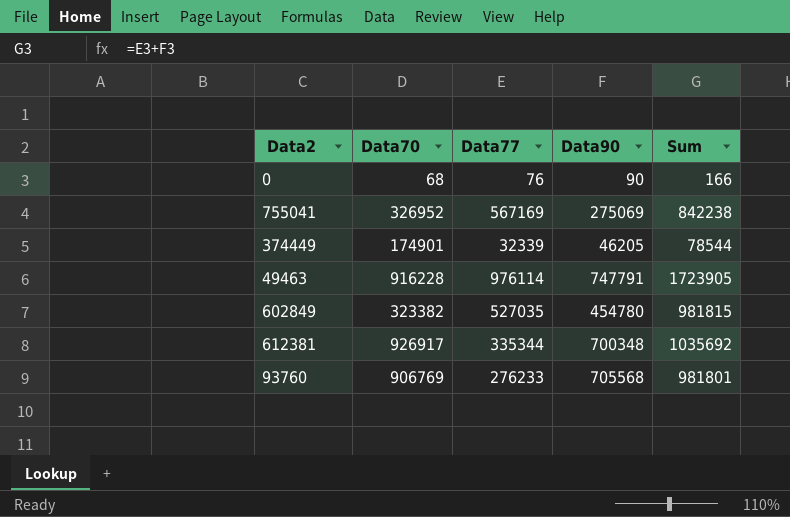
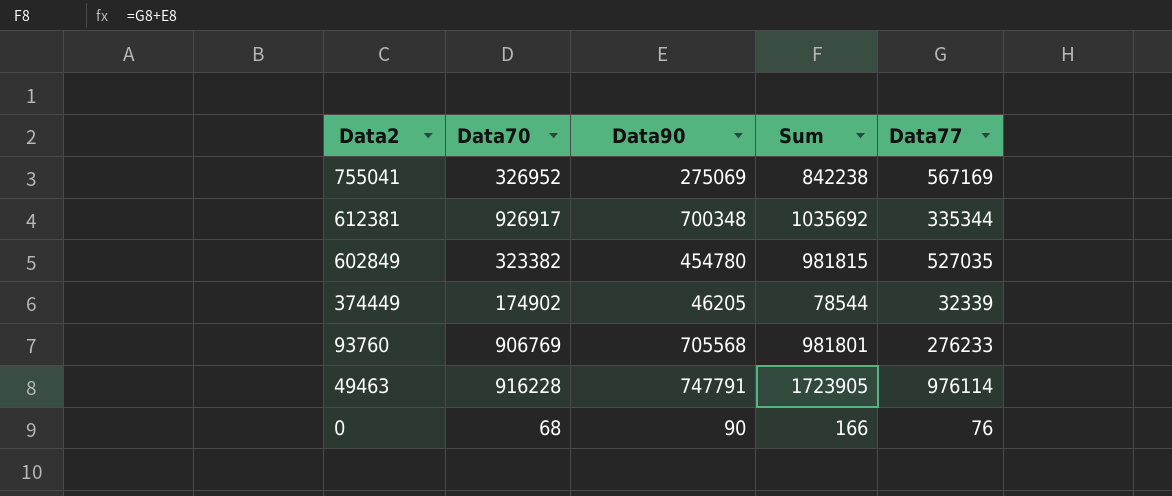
row order: none -> Data2 descending
column Data77 | position: 3 -> 5
374449 | Data70: 174901 -> 174902

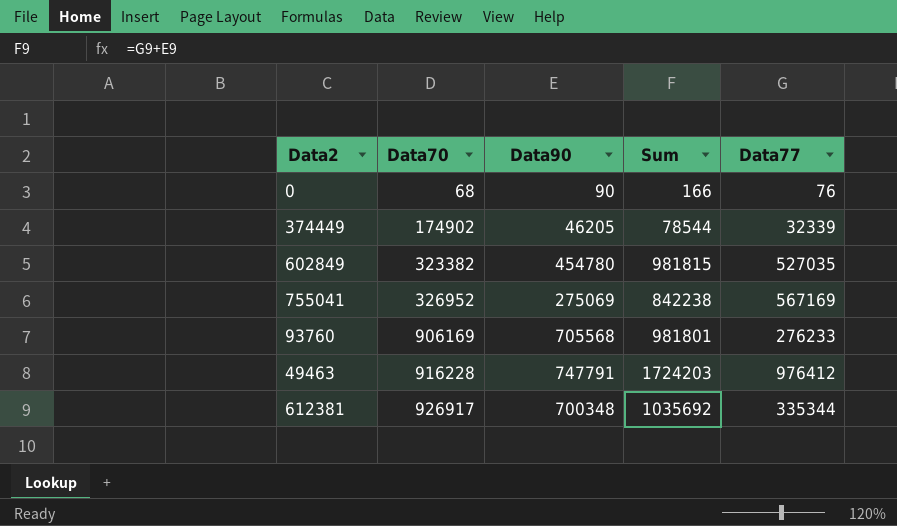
row order: Data2 descending -> Data70 ascending
93760 | Data70: 906769 -> 906169
49463 | Sum: 1723905 -> 1724203
49463 | Data77: 976114 -> 976412

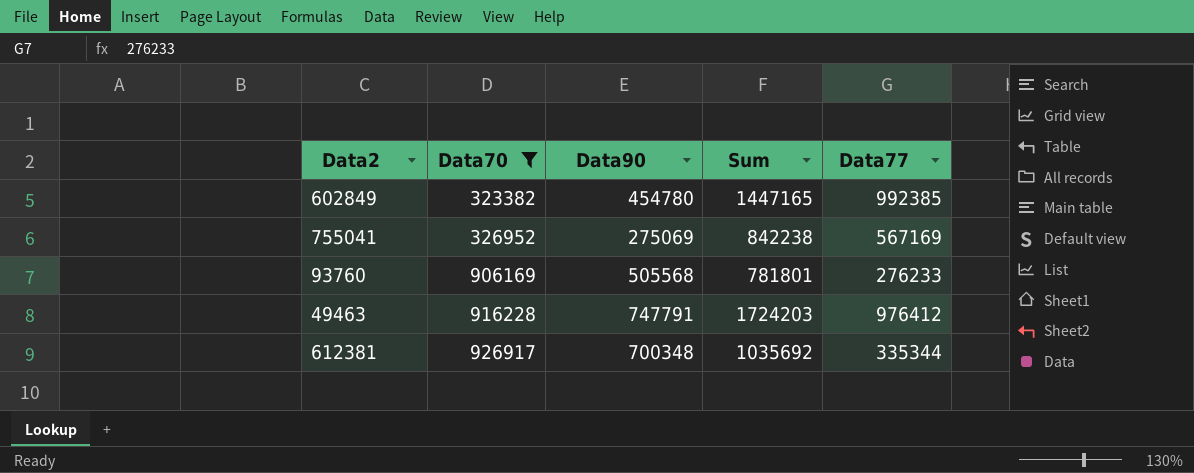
filter: none -> Data70 >= 323382
602849 | Sum: 981815 -> 1447165
602849 | Data77: 527035 -> 992385
93760 | Data90: 705568 -> 505568
93760 | Sum: 981801 -> 781801

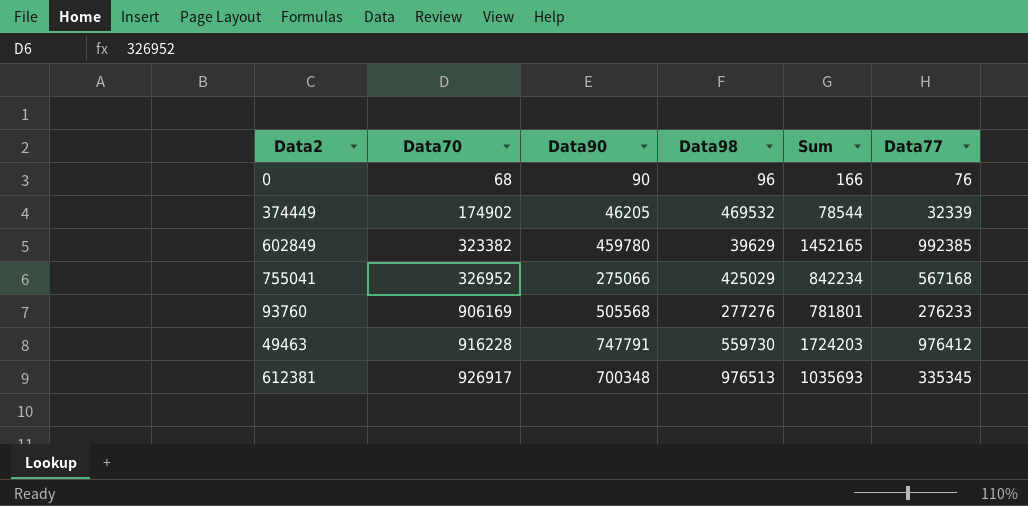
filter: Data70 >= 323382 -> none
column Data98 | position: none -> 4
602849 | Data90: 454780 -> 459780
602849 | Sum: 1447165 -> 1452165
755041 | Data90: 275069 -> 275066
755041 | Sum: 842238 -> 842234
755041 | Data77: 567169 -> 567168
612381 | Sum: 1035692 -> 1035693
612381 | Data77: 335344 -> 335345

